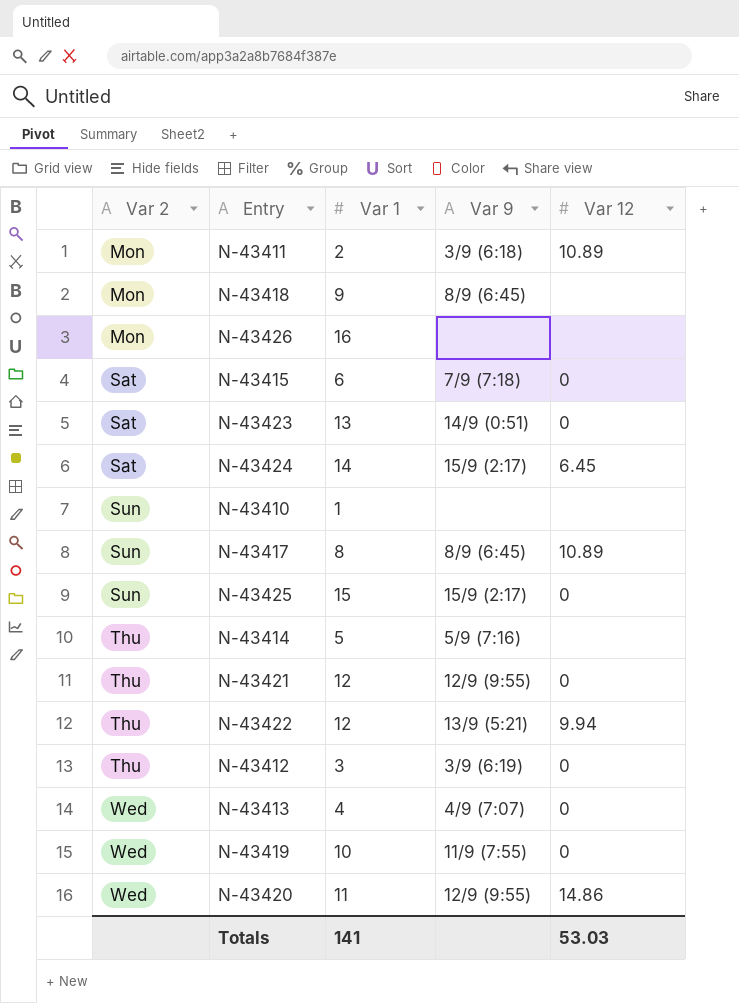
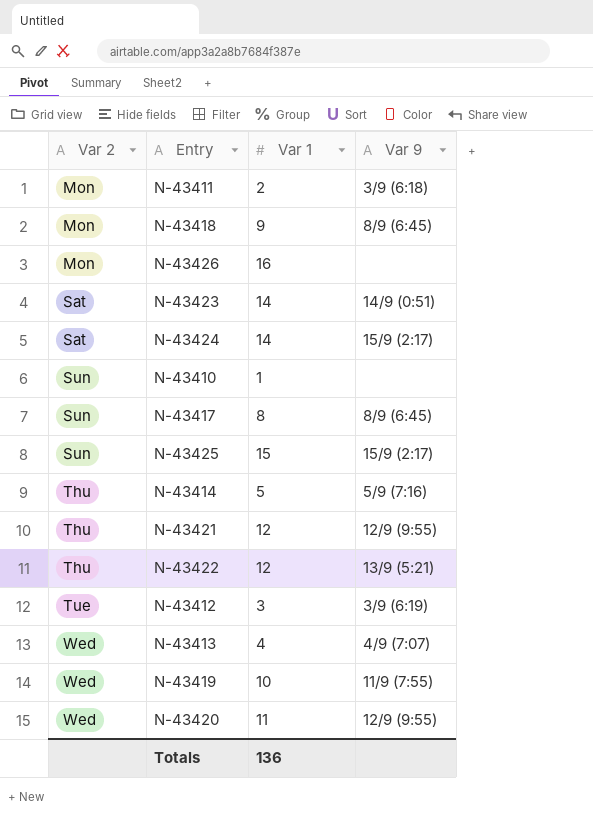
column Var 12 | position: 5 -> none
row N-43415: Sat | 6 | 7/9 (7:18) | 0 -> none
N-43423 | Var 1: 13 -> 14
N-43412 | Var 2: Thu -> Tue
Totals | Var 1: 141 -> 136

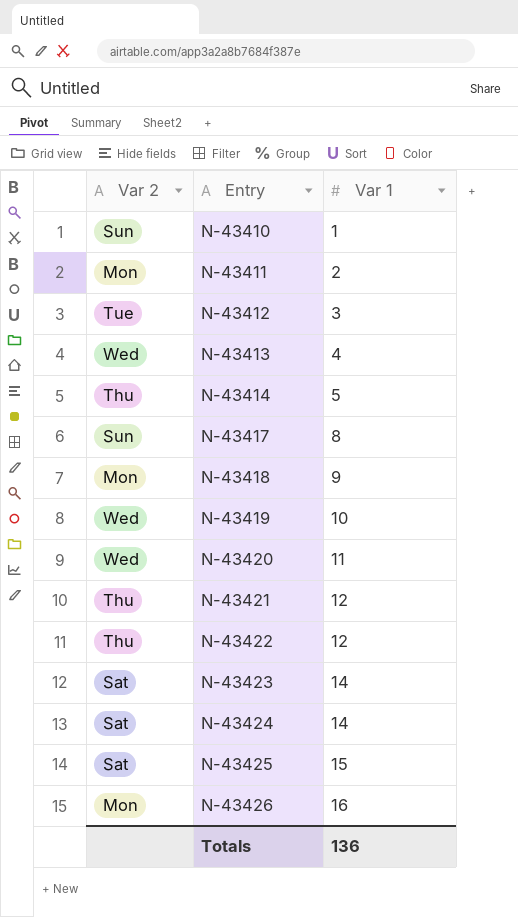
row order: Var 2 ascending -> Entry ascending
column Var 9 | position: 4 -> none
N-43425 | Var 2: Sun -> Sat

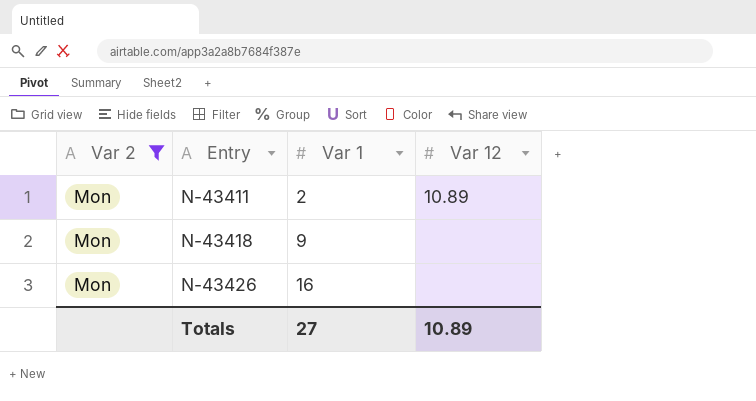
filter: none -> Var 2 = Mon
column Var 12 | position: none -> 4
Totals | Var 1: 136 -> 27

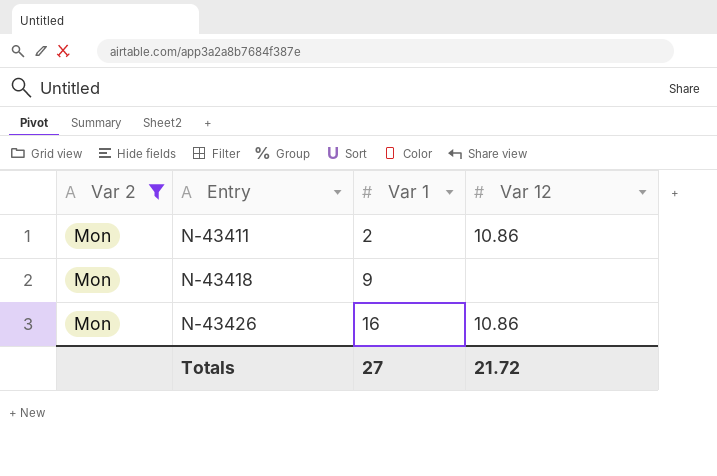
N-43411 | Var 12: 10.89 -> 10.86
N-43426 | Var 12: none -> 10.86
Totals | Var 12: 10.89 -> 21.72

